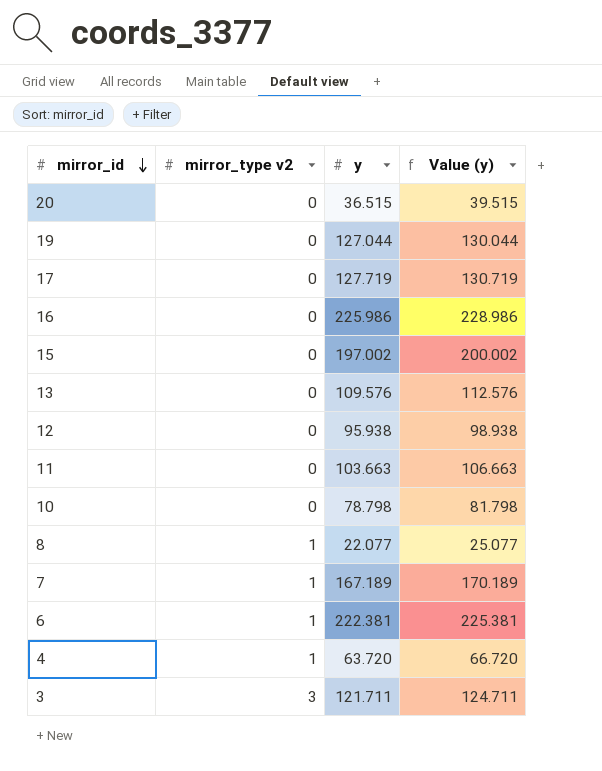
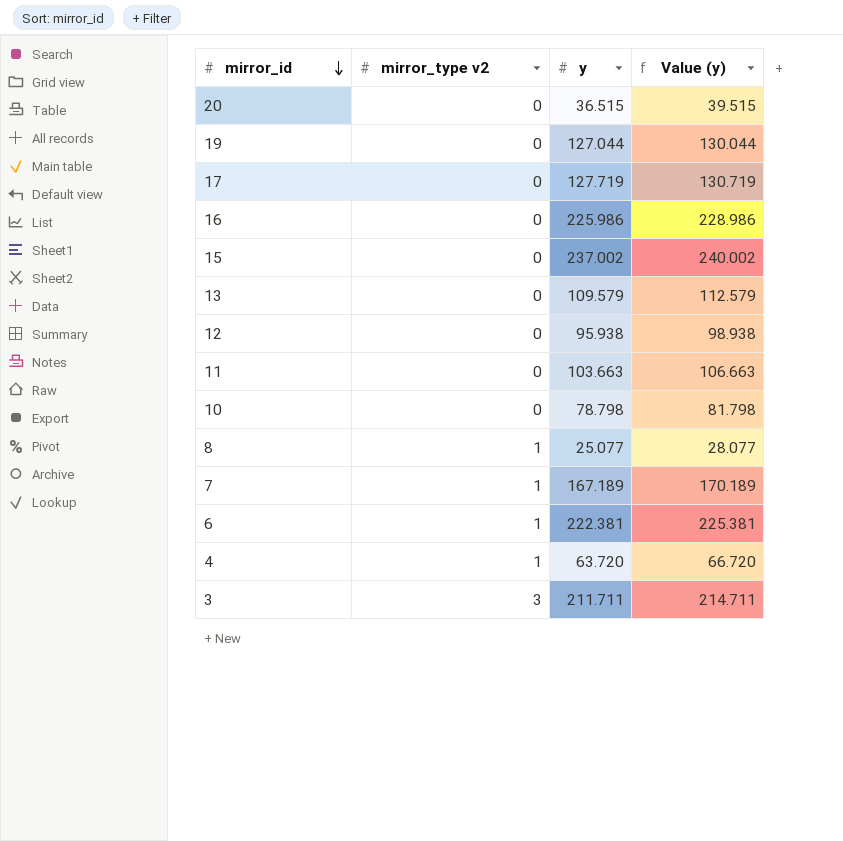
15 | y: 197.002 -> 237.002
15 | Value (y): 200.002 -> 240.002
13 | y: 109.576 -> 109.579
13 | Value (y): 112.576 -> 112.579
8 | y: 22.077 -> 25.077
8 | Value (y): 25.077 -> 28.077
3 | y: 121.711 -> 211.711
3 | Value (y): 124.711 -> 214.711

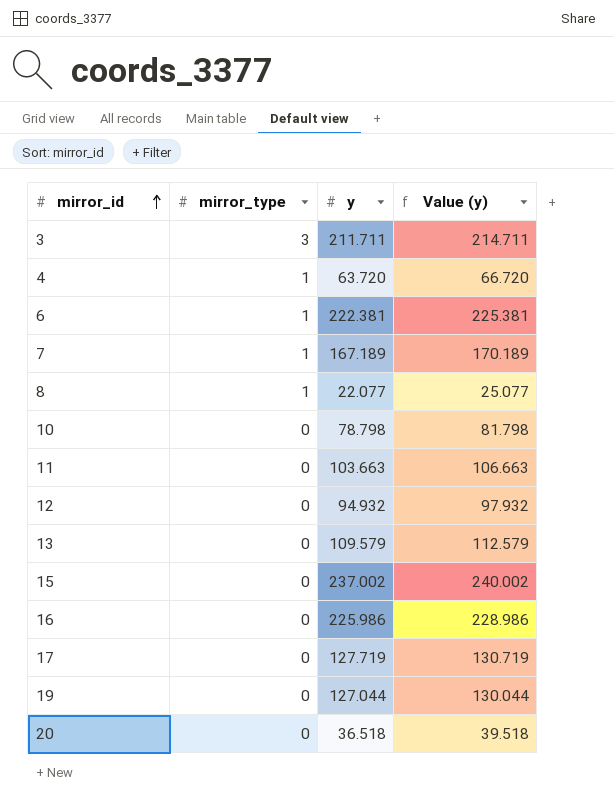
row order: mirror_id descending -> mirror_id ascending
column name: mirror_type v2 -> mirror_type
8 | y: 25.077 -> 22.077
8 | Value (y): 28.077 -> 25.077
12 | y: 95.938 -> 94.932
12 | Value (y): 98.938 -> 97.932
20 | y: 36.515 -> 36.518
20 | Value (y): 39.515 -> 39.518

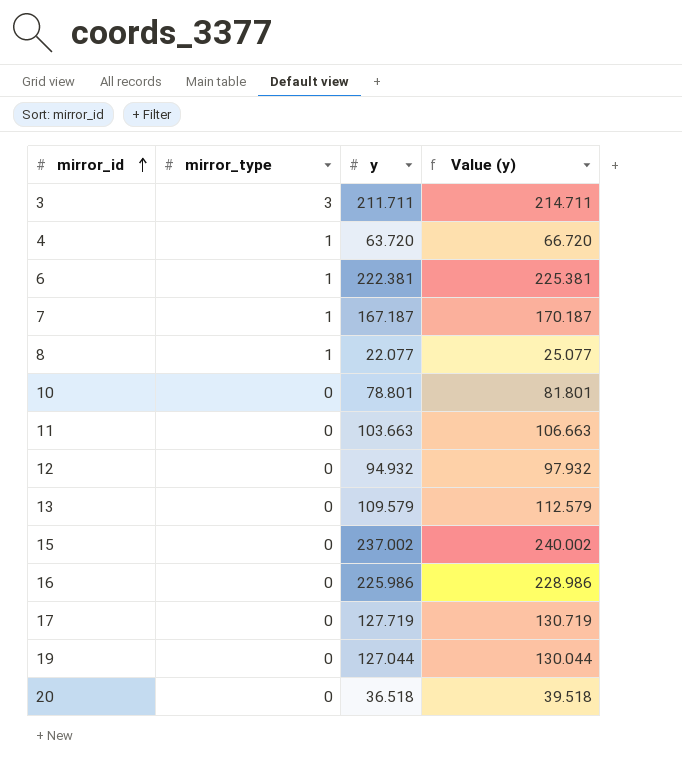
7 | y: 167.189 -> 167.187
7 | Value (y): 170.189 -> 170.187
10 | y: 78.798 -> 78.801
10 | Value (y): 81.798 -> 81.801

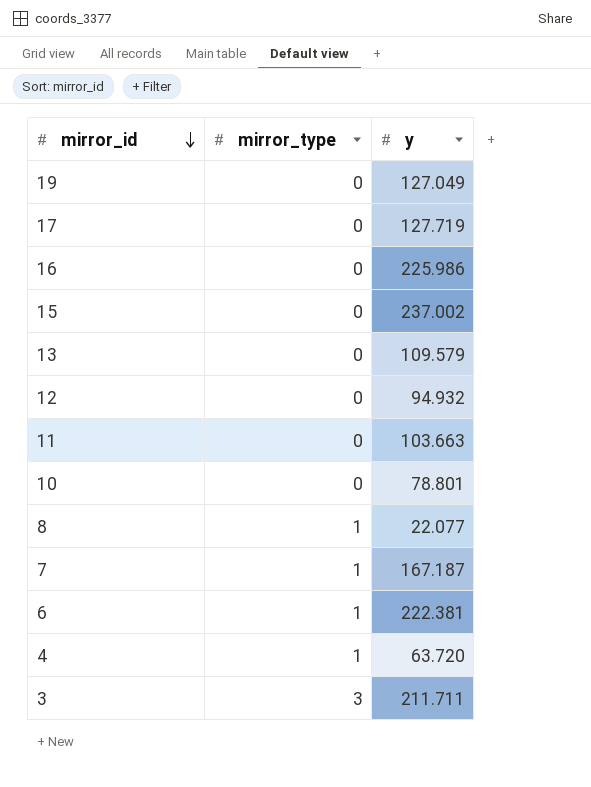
row order: mirror_id ascending -> mirror_id descending
column Value (y) | formula: [y] + 3 -> none
row 20: 0 | 36.518 | 39.518 -> none
19 | y: 127.044 -> 127.049

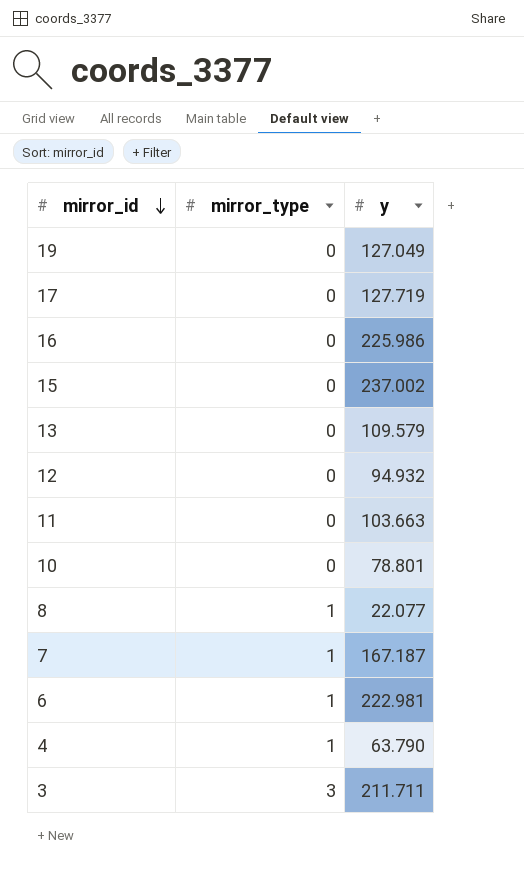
6 | y: 222.381 -> 222.981
4 | y: 63.720 -> 63.790

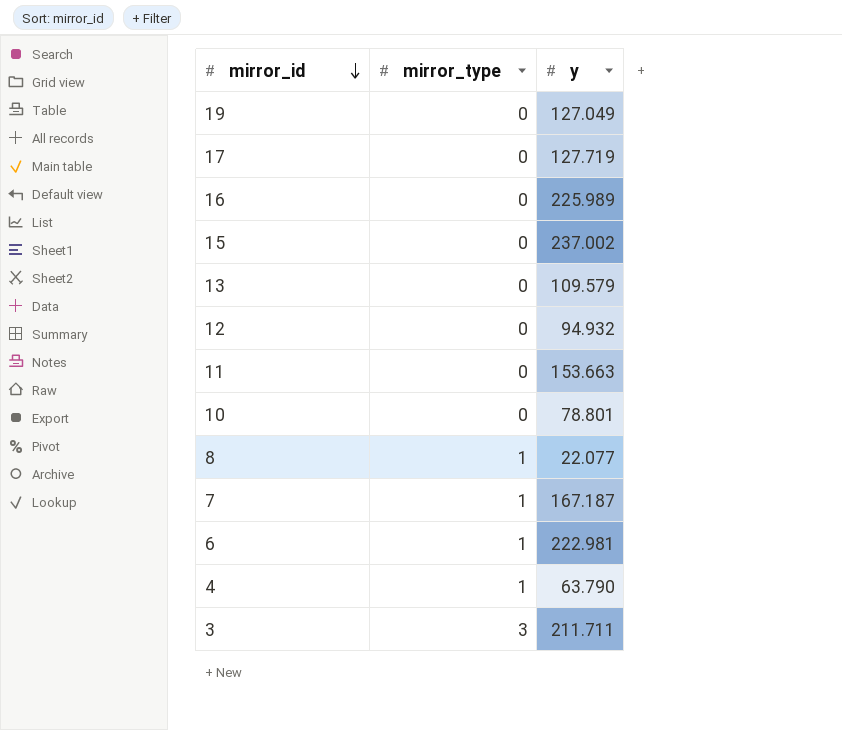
16 | y: 225.986 -> 225.989
11 | y: 103.663 -> 153.663

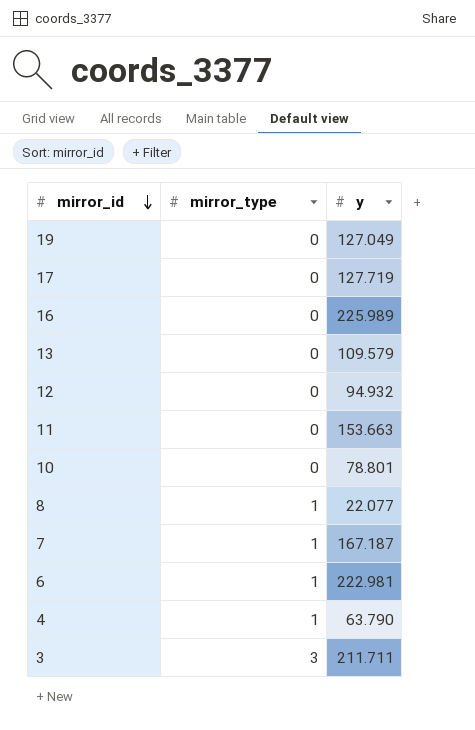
row 15: 0 | 237.002 -> none

